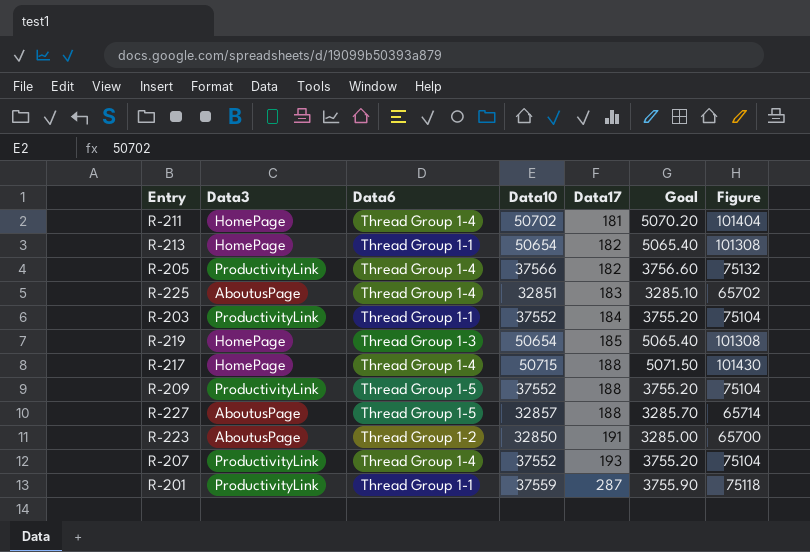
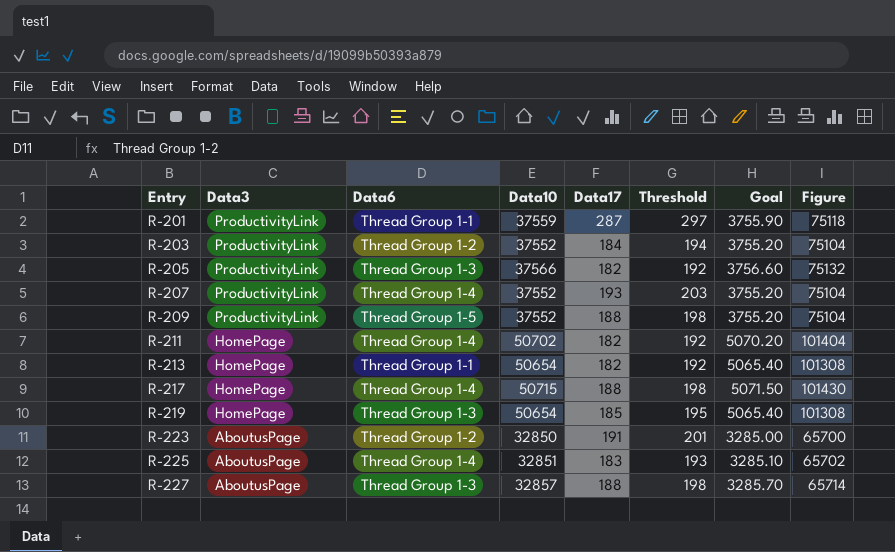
row order: Data17 ascending -> Entry ascending
column Threshold | formula: none -> [Data17] + 10
R-203 | Data6: Thread Group 1-1 -> Thread Group 1-2
R-205 | Data6: Thread Group 1-4 -> Thread Group 1-3
R-211 | Data17: 181 -> 182
R-227 | Data6: Thread Group 1-5 -> Thread Group 1-3

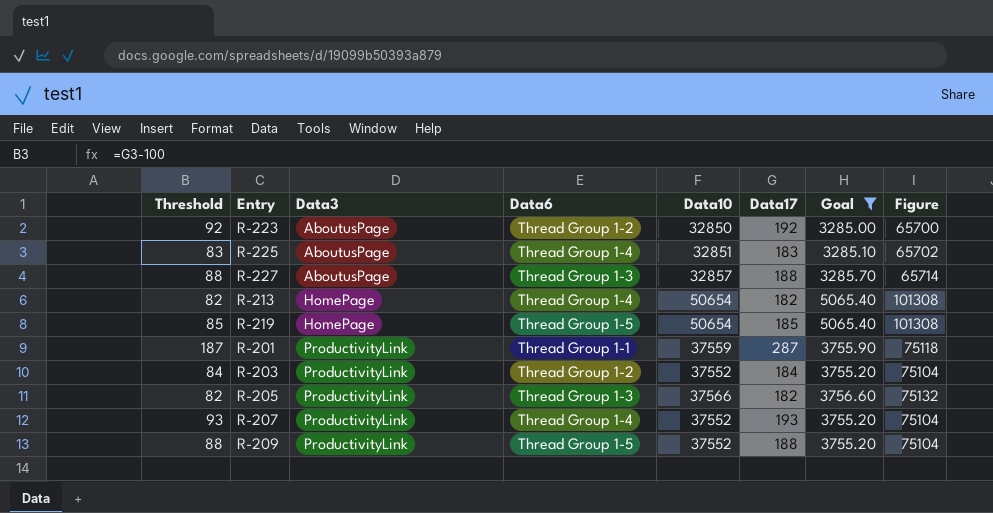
filter: none -> Goal <= 5065.40
row order: Entry ascending -> Data3 ascending
column Threshold | formula: [Data17] + 10 -> [Data17] - 100
column Threshold | position: 6 -> 1
R-223 | Data17: 191 -> 192
R-213 | Data6: Thread Group 1-1 -> Thread Group 1-4
R-219 | Data6: Thread Group 1-3 -> Thread Group 1-5

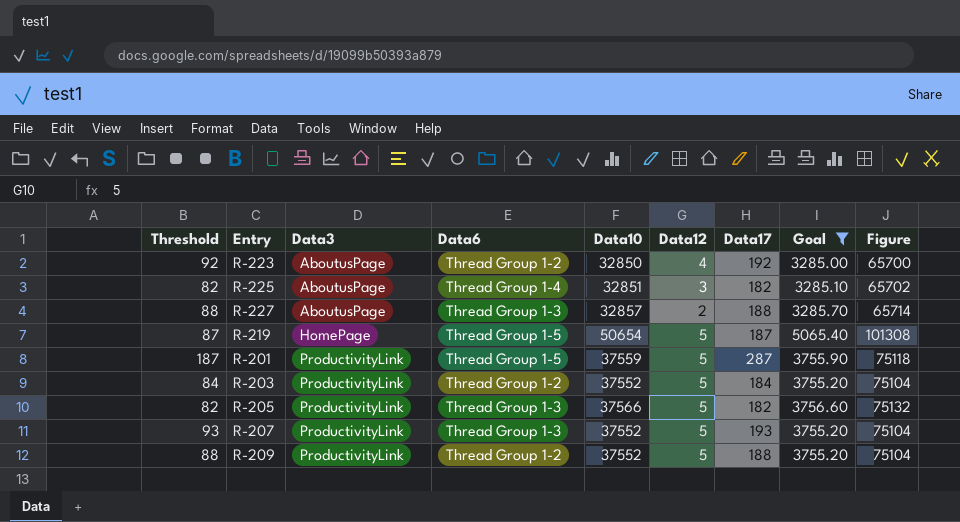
column Data12 | position: none -> 6
row R-213: 82 | HomePage | Thread Group 1-4 | 50654 | 182 | 5065.40 | 101308 -> none
R-225 | Threshold: 83 -> 82
R-225 | Data17: 183 -> 182
R-219 | Threshold: 85 -> 87
R-219 | Data17: 185 -> 187
R-201 | Data6: Thread Group 1-1 -> Thread Group 1-5
R-207 | Data6: Thread Group 1-4 -> Thread Group 1-3
R-209 | Data6: Thread Group 1-5 -> Thread Group 1-2

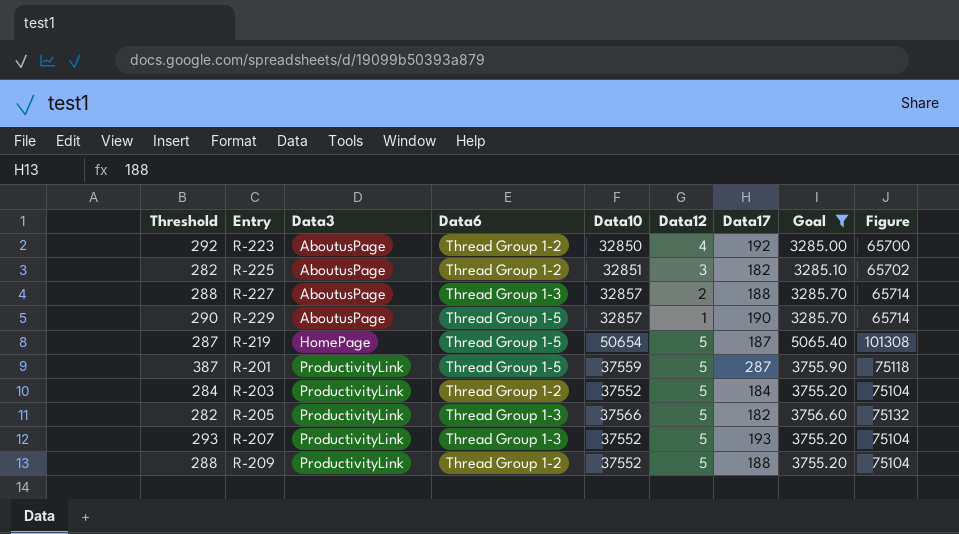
column Threshold | formula: [Data17] - 100 -> [Data17] + 100
R-225 | Data6: Thread Group 1-4 -> Thread Group 1-2
row R-229: none -> 290 | AboutusPage | Thread Group 1-5 | 32857 | 1 | 190 | 3285.70 | 65714

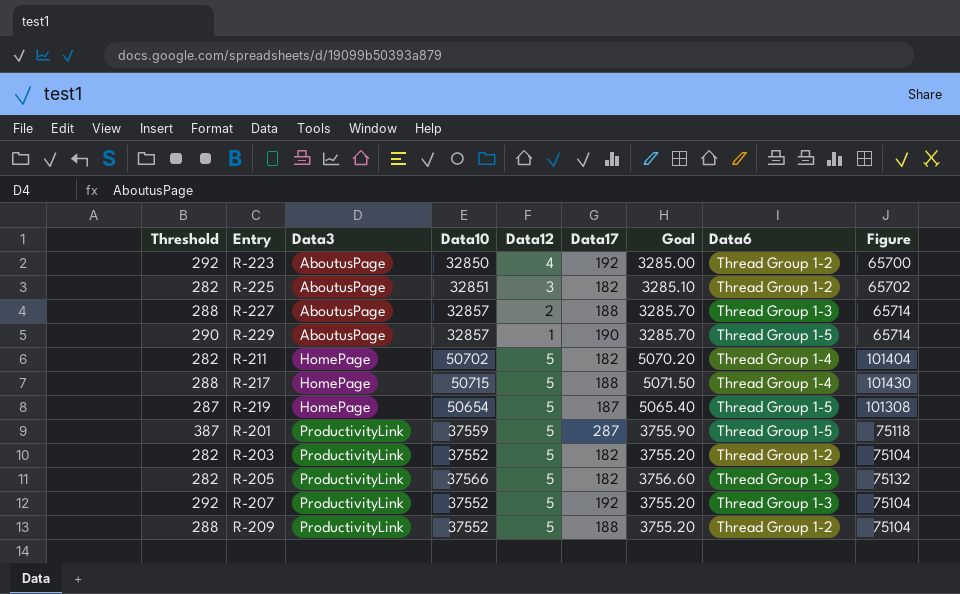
filter: Goal <= 5065.40 -> none
column Data6 | position: 4 -> 8
R-203 | Threshold: 284 -> 282
R-203 | Data17: 184 -> 182
R-207 | Threshold: 293 -> 292
R-207 | Data17: 193 -> 192

